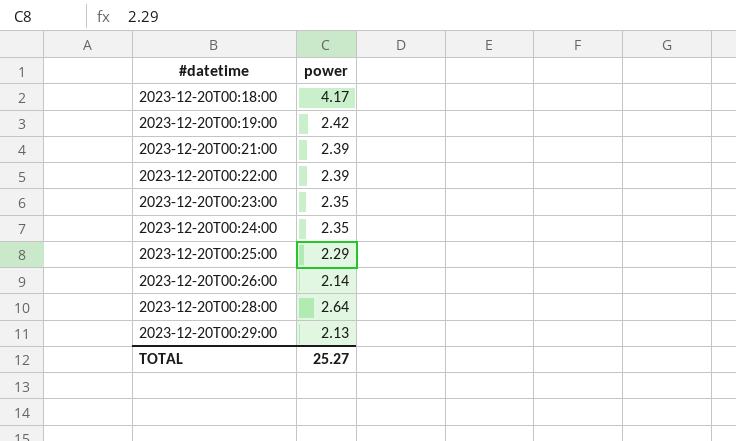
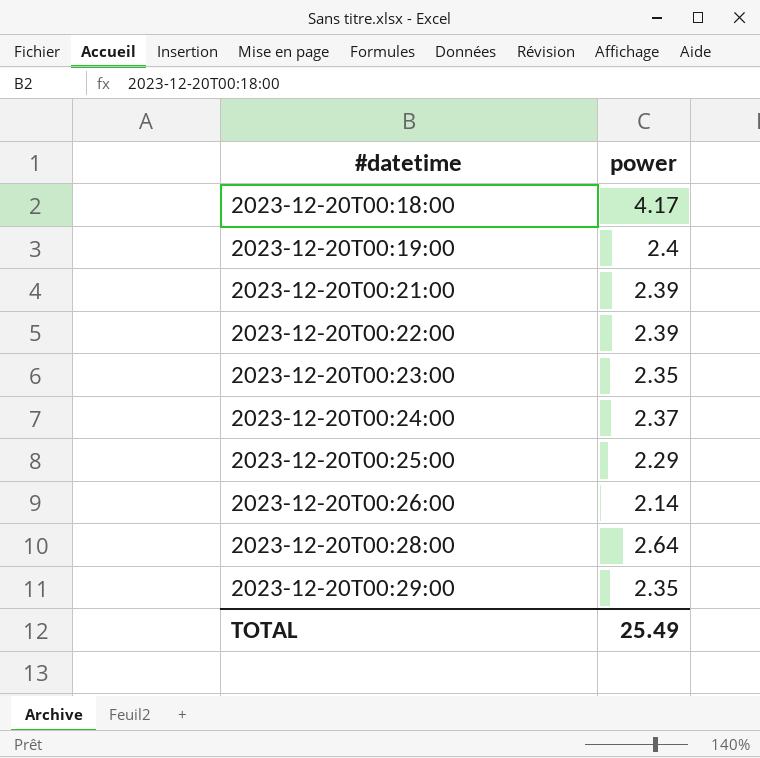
2023-12-20T00:19:00 | power: 2.42 -> 2.4
2023-12-20T00:24:00 | power: 2.35 -> 2.37
2023-12-20T00:29:00 | power: 2.13 -> 2.35
TOTAL | power: 25.27 -> 25.49

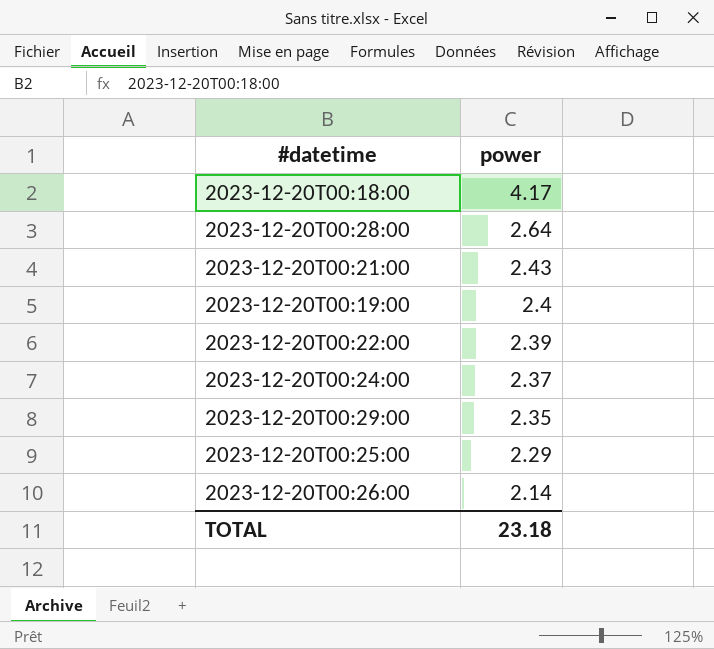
row order: #datetime ascending -> power descending
row 2023-12-20T00:23:00: 2.35 -> none
2023-12-20T00:21:00 | power: 2.39 -> 2.43
TOTAL | power: 25.49 -> 23.18

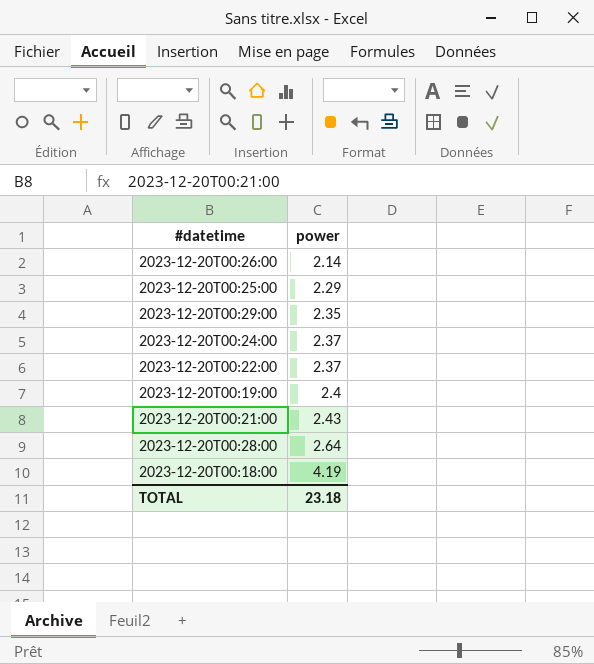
row order: power descending -> power ascending
2023-12-20T00:22:00 | power: 2.39 -> 2.37
2023-12-20T00:18:00 | power: 4.17 -> 4.19

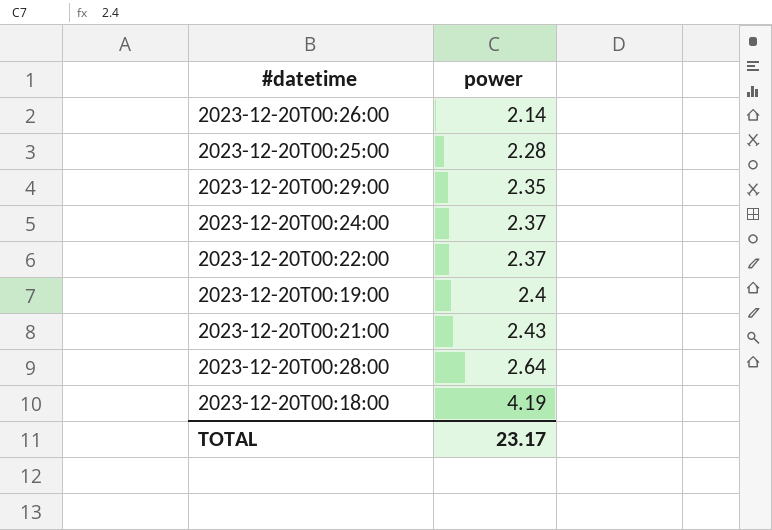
2023-12-20T00:25:00 | power: 2.29 -> 2.28
TOTAL | power: 23.18 -> 23.17

